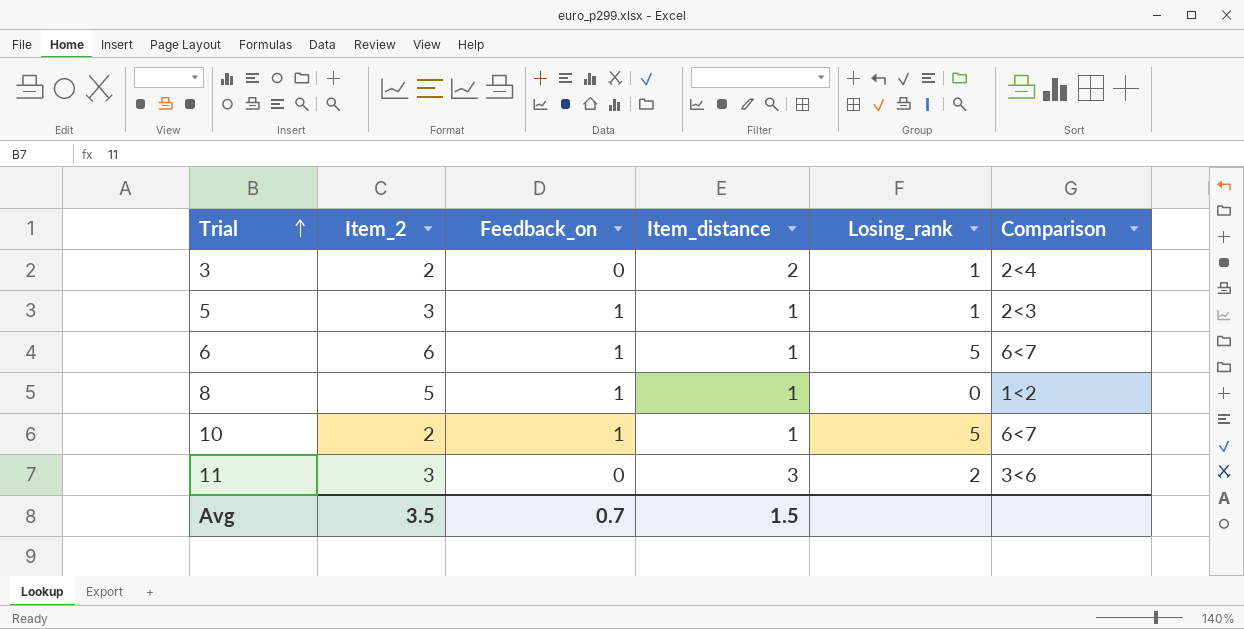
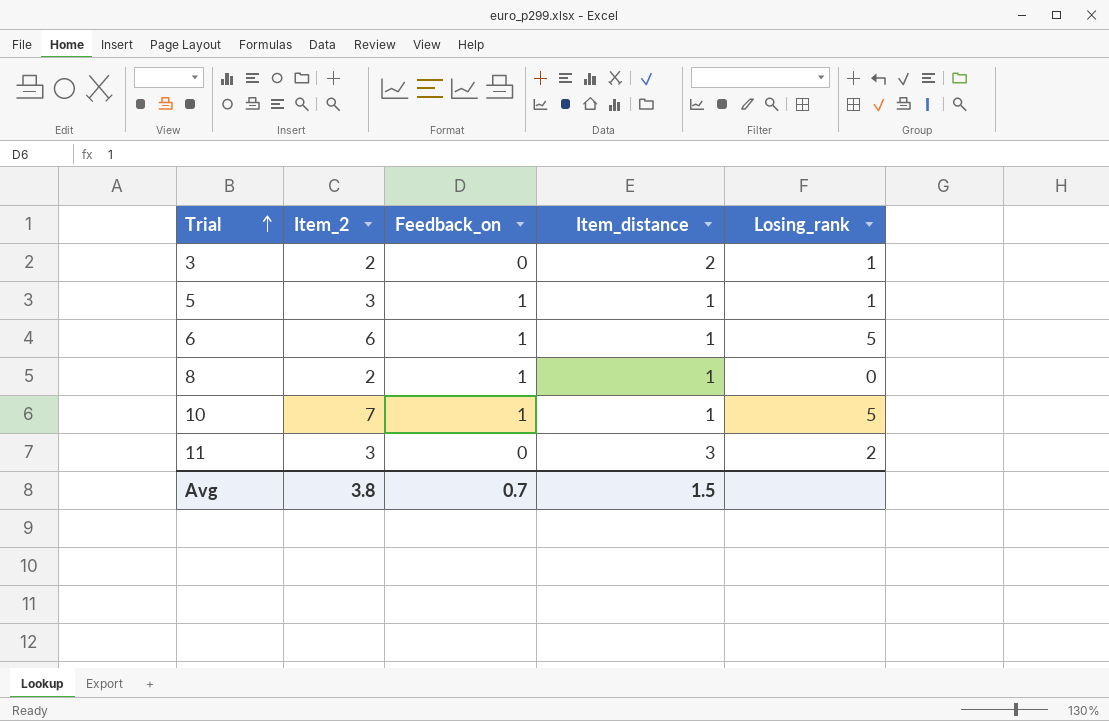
column Comparison | position: 6 -> none
8 | Item_2: 5 -> 2
10 | Item_2: 2 -> 7
Avg | Item_2: 3.5 -> 3.8

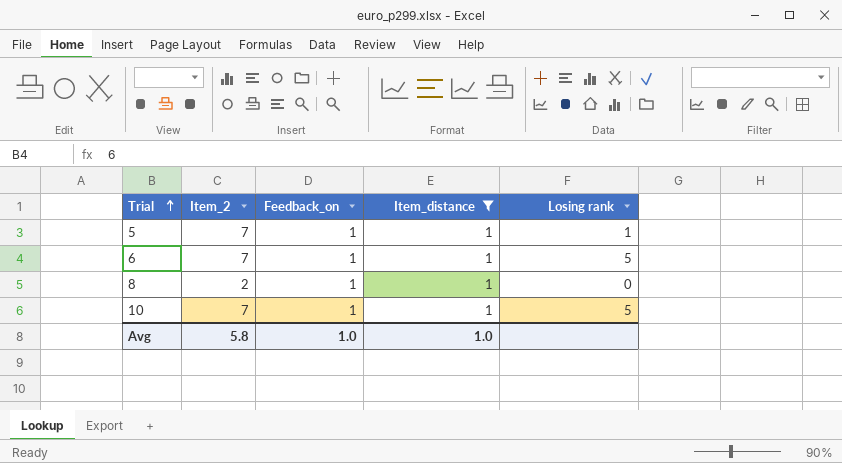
filter: none -> Item_distance = 1
column name: Losing_rank -> Losing rank
5 | Item_2: 3 -> 7
6 | Item_2: 6 -> 7
Avg | Item_2: 3.8 -> 5.8
Avg | Feedback_on: 0.7 -> 1.0
Avg | Item_distance: 1.5 -> 1.0

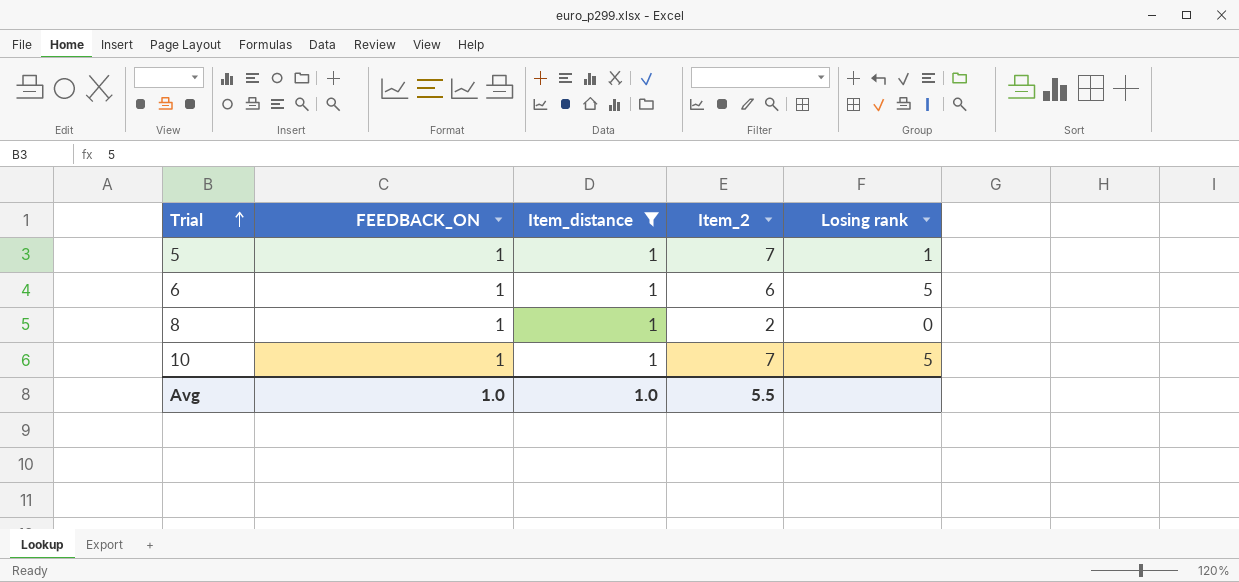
column name: Feedback_on -> FEEDBACK_ON
column Item_2 | position: 2 -> 4
6 | Item_2: 7 -> 6
Avg | Item_2: 5.8 -> 5.5

